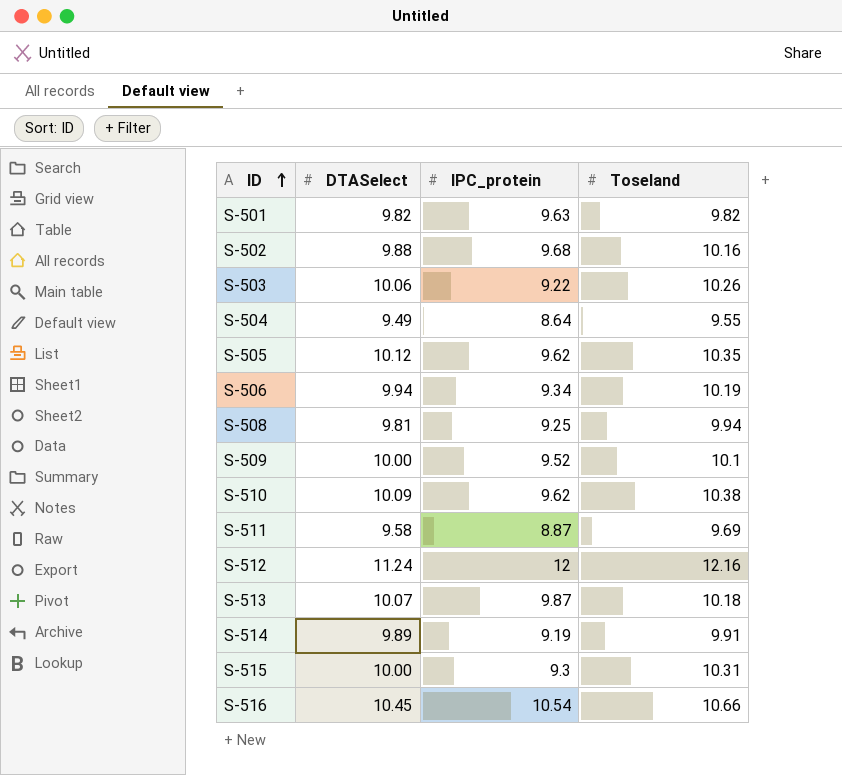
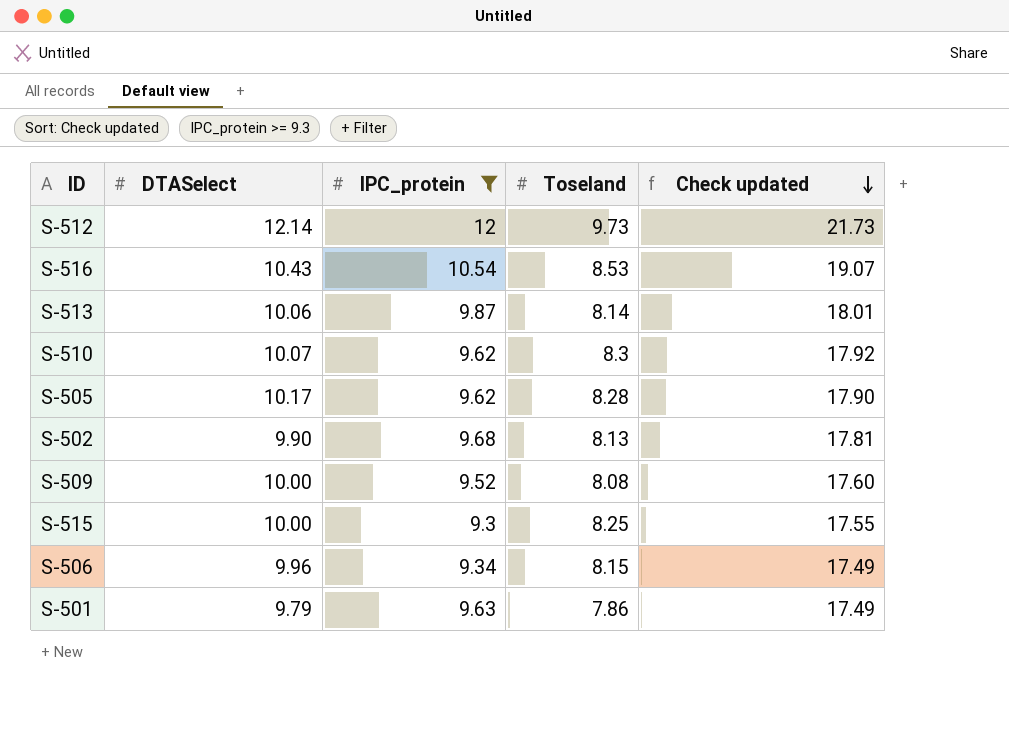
filter: none -> IPC_protein >= 9.3
row order: ID ascending -> Check updated descending
column Check updated | formula: none -> [IPC_protein] + [Toseland]
S-512 | DTASelect: 11.24 -> 12.14
S-512 | Toseland: 12.16 -> 9.73
S-516 | DTASelect: 10.45 -> 10.43
S-516 | Toseland: 10.66 -> 8.53
S-513 | DTASelect: 10.07 -> 10.06
S-513 | Toseland: 10.18 -> 8.14
S-510 | DTASelect: 10.09 -> 10.07
S-510 | Toseland: 10.38 -> 8.3
S-505 | DTASelect: 10.12 -> 10.17
S-505 | Toseland: 10.35 -> 8.28
S-502 | DTASelect: 9.88 -> 9.90
S-502 | Toseland: 10.16 -> 8.13
S-509 | Toseland: 10.1 -> 8.08
S-515 | Toseland: 10.31 -> 8.25
S-506 | DTASelect: 9.94 -> 9.96
S-506 | Toseland: 10.19 -> 8.15
S-501 | DTASelect: 9.82 -> 9.79
S-501 | Toseland: 9.82 -> 7.86

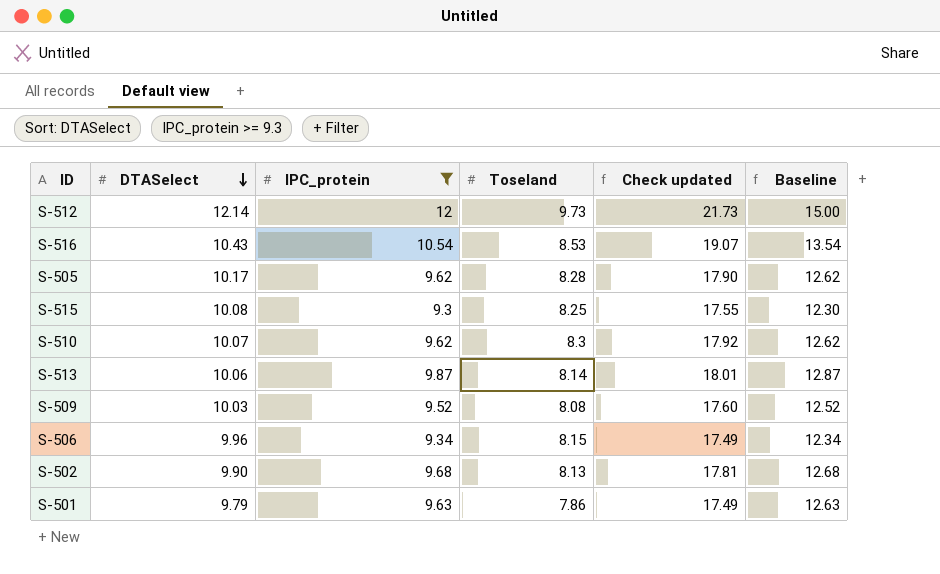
row order: Check updated descending -> DTASelect descending
column Baseline | formula: none -> [IPC_protein] + 3
S-515 | DTASelect: 10.00 -> 10.08
S-509 | DTASelect: 10.00 -> 10.03

